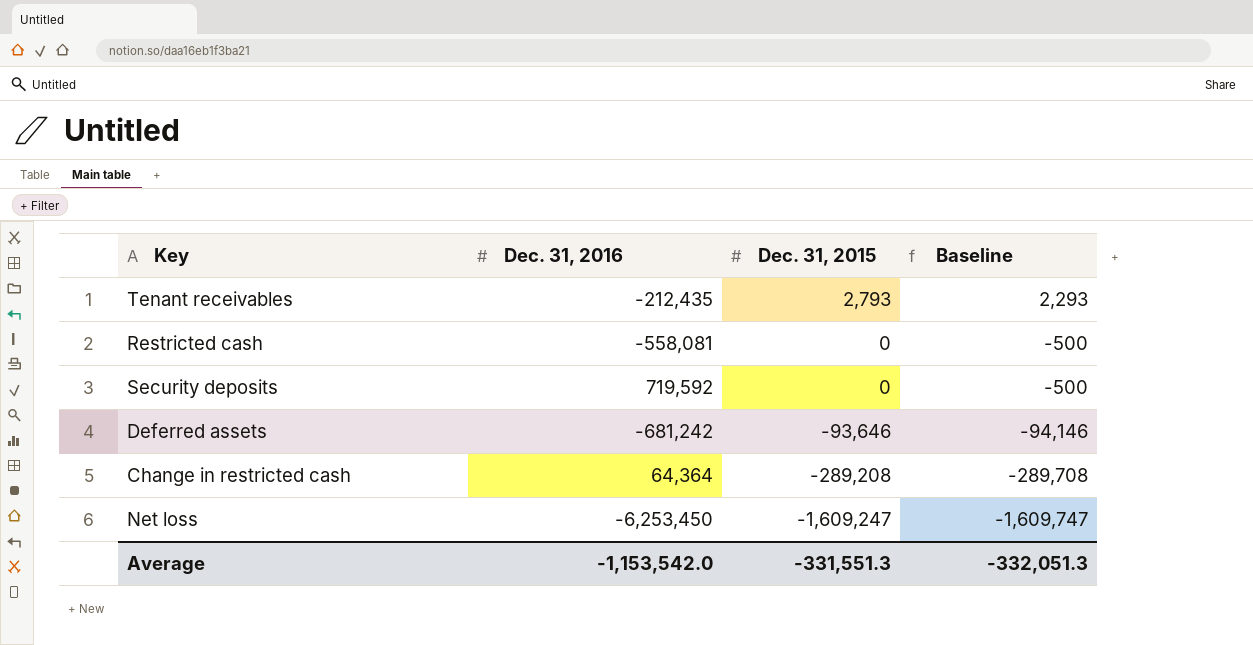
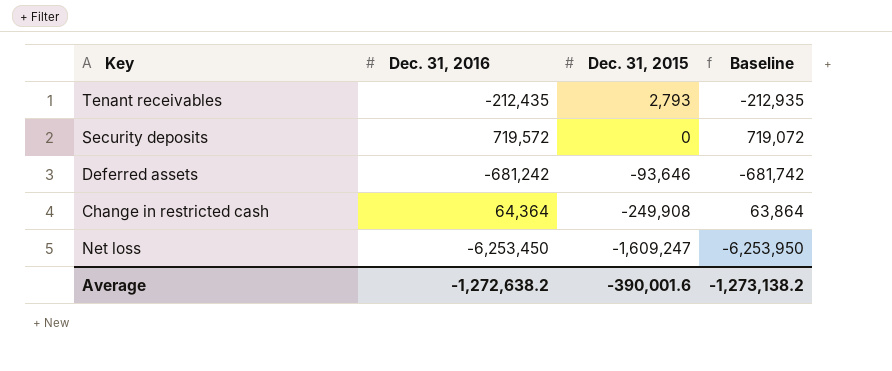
column Baseline | formula: [Dec. 31, 2015] - 500 -> [Dec. 31, 2016] - 500
row Restricted cash: -558,081 | 0 | -500 -> none
Security deposits | Dec. 31, 2016: 719,592 -> 719,572
Change in restricted cash | Dec. 31, 2015: -289,208 -> -249,908
Average | Dec. 31, 2016: -1,153,542.0 -> -1,272,638.2
Average | Dec. 31, 2015: -331,551.3 -> -390,001.6
Average | Baseline: -332,051.3 -> -1,273,138.2

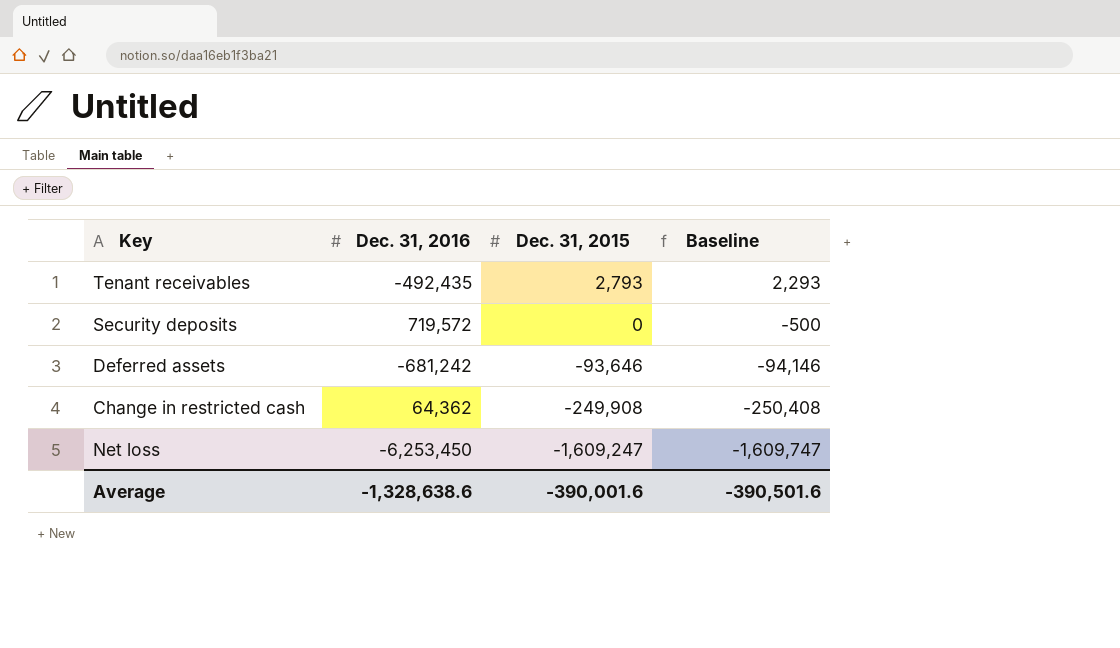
column Baseline | formula: [Dec. 31, 2016] - 500 -> [Dec. 31, 2015] - 500
Tenant receivables | Dec. 31, 2016: -212,435 -> -492,435
Change in restricted cash | Dec. 31, 2016: 64,364 -> 64,362
Average | Dec. 31, 2016: -1,272,638.2 -> -1,328,638.6
Average | Baseline: -1,273,138.2 -> -390,501.6

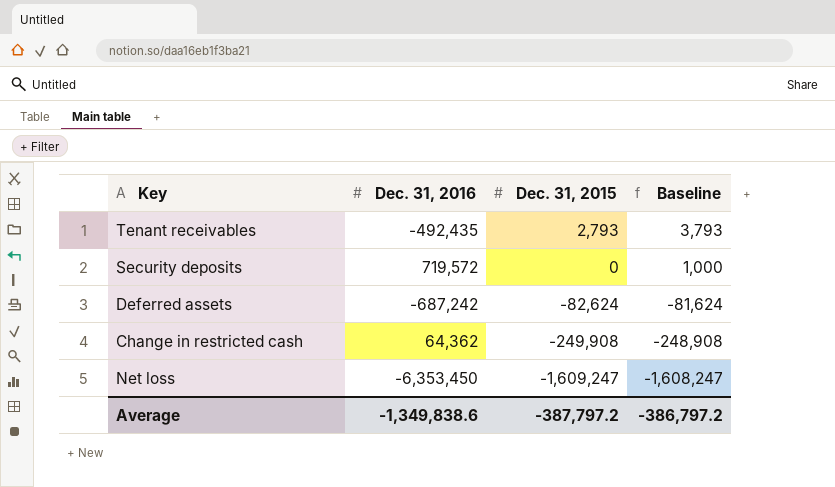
column Baseline | formula: [Dec. 31, 2015] - 500 -> [Dec. 31, 2015] + 1000
Deferred assets | Dec. 31, 2016: -681,242 -> -687,242
Deferred assets | Dec. 31, 2015: -93,646 -> -82,624
Net loss | Dec. 31, 2016: -6,253,450 -> -6,353,450
Average | Dec. 31, 2016: -1,328,638.6 -> -1,349,838.6
Average | Dec. 31, 2015: -390,001.6 -> -387,797.2
Average | Baseline: -390,501.6 -> -386,797.2

